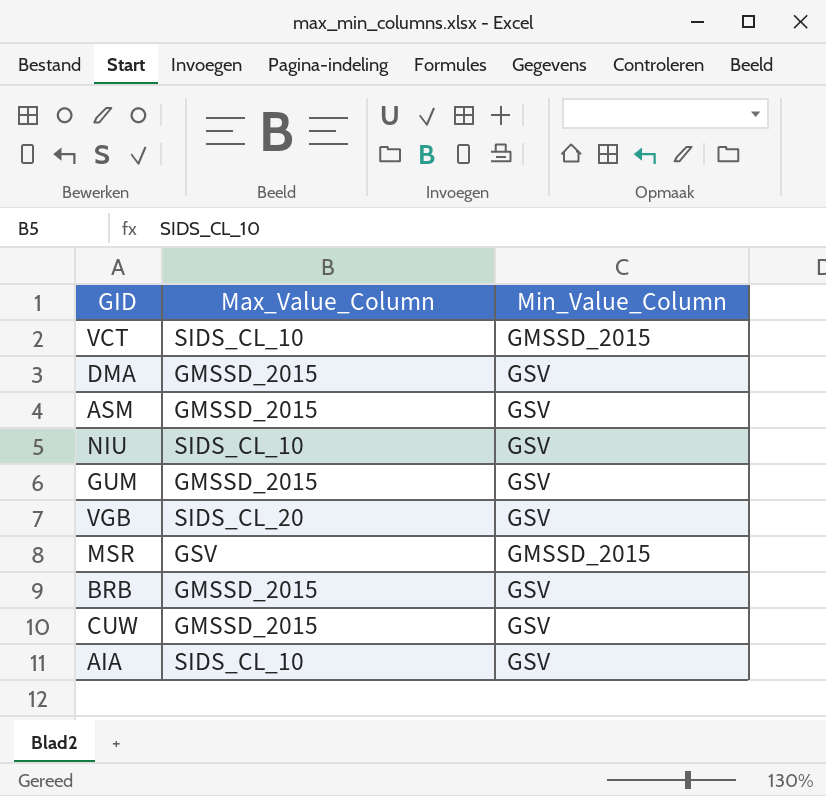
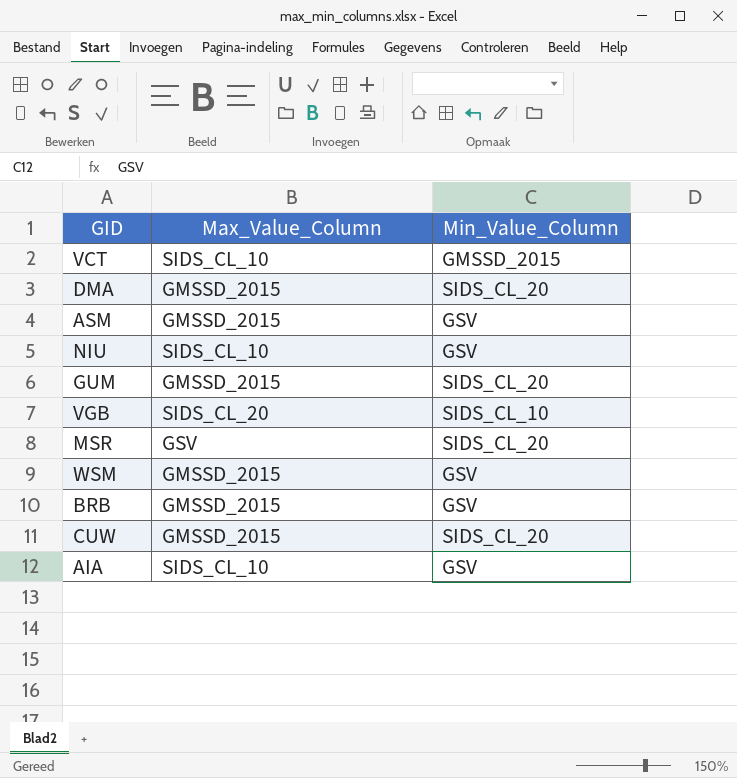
DMA | Min_Value_Column: GSV -> SIDS_CL_20
GUM | Min_Value_Column: GSV -> SIDS_CL_20
VGB | Min_Value_Column: GSV -> SIDS_CL_10
MSR | Min_Value_Column: GMSSD_2015 -> SIDS_CL_20
row WSM: none -> GMSSD_2015 | GSV
CUW | Min_Value_Column: GSV -> SIDS_CL_20

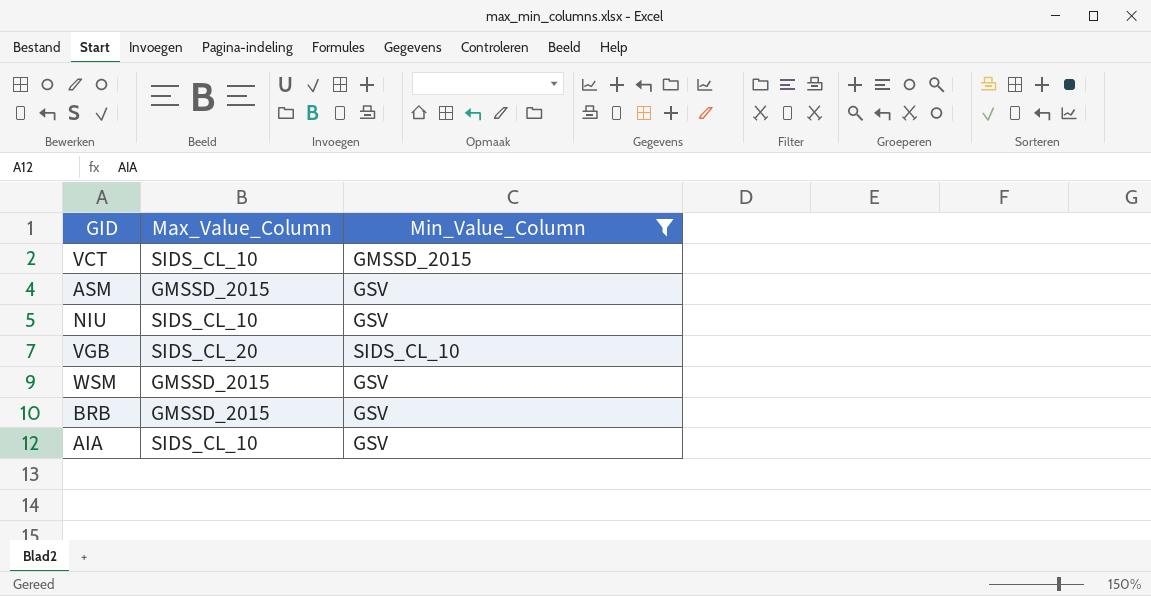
filter: none -> Min_Value_Column != SIDS_CL_20

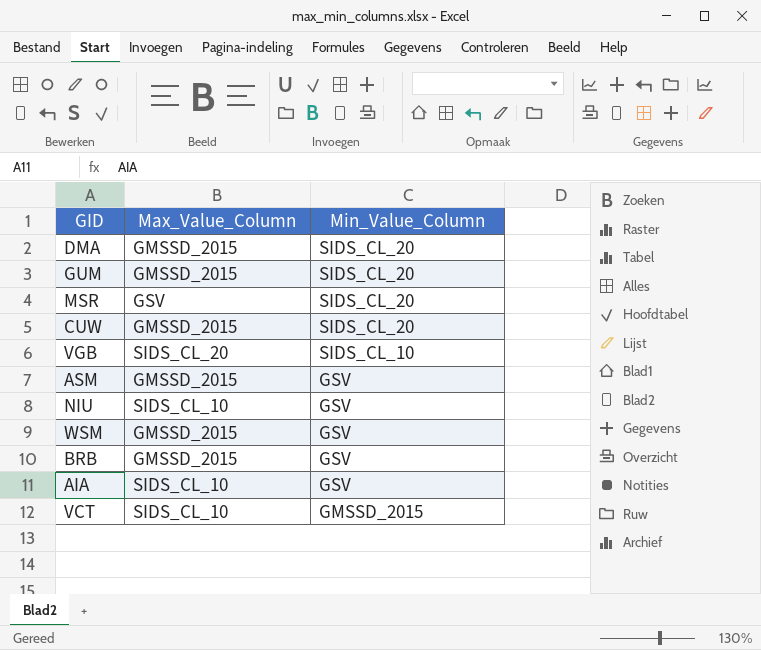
filter: Min_Value_Column != SIDS_CL_20 -> none
row order: none -> Min_Value_Column descending

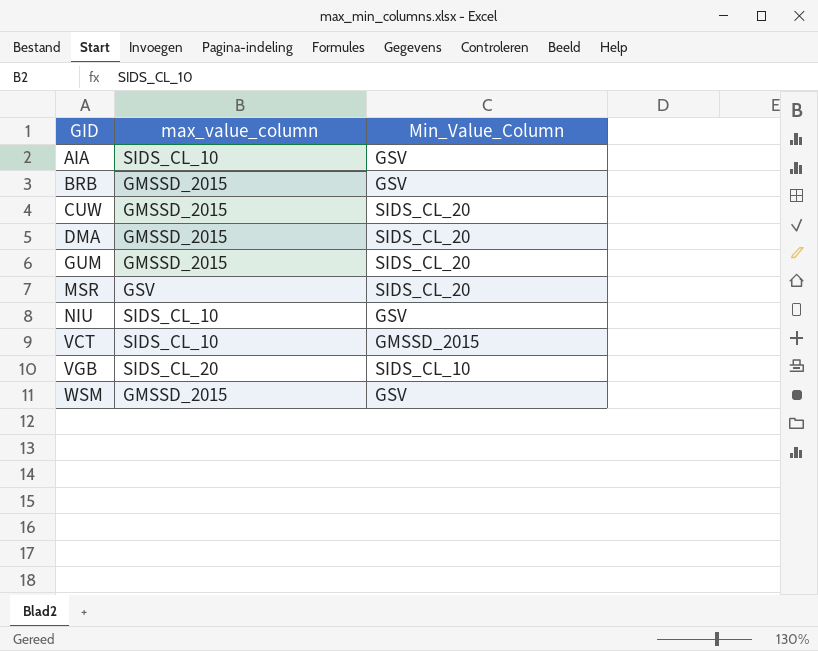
row order: Min_Value_Column descending -> GID ascending
column name: Max_Value_Column -> max_value_column
row ASM: GMSSD_2015 | GSV -> none

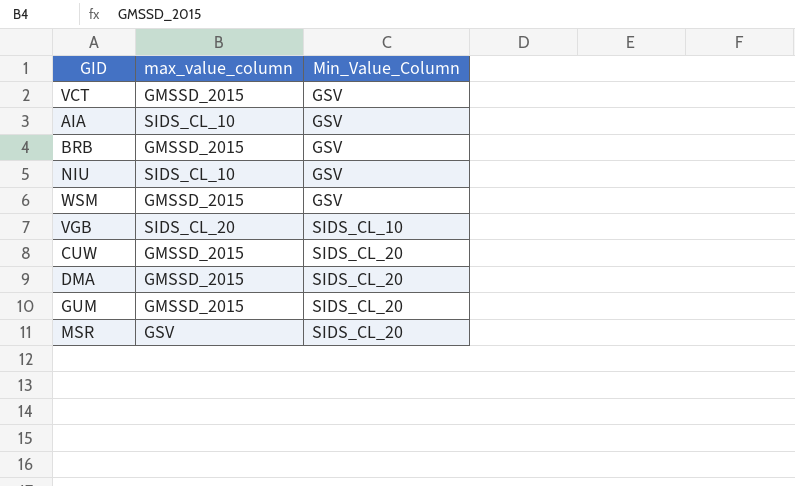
row order: GID ascending -> Min_Value_Column ascending
VCT | max_value_column: SIDS_CL_10 -> GMSSD_2015
VCT | Min_Value_Column: GMSSD_2015 -> GSV

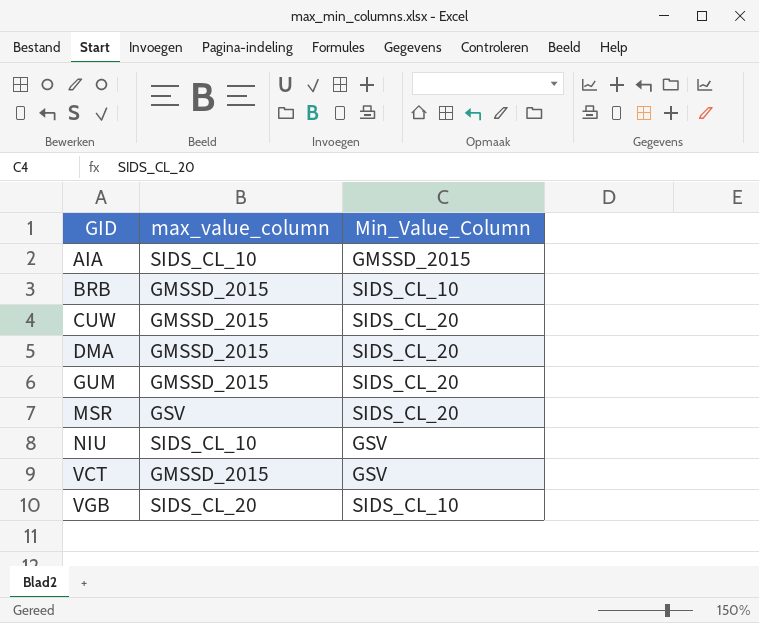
row order: Min_Value_Column ascending -> GID ascending
row WSM: GMSSD_2015 | GSV -> none
AIA | Min_Value_Column: GSV -> GMSSD_2015
BRB | Min_Value_Column: GSV -> SIDS_CL_10

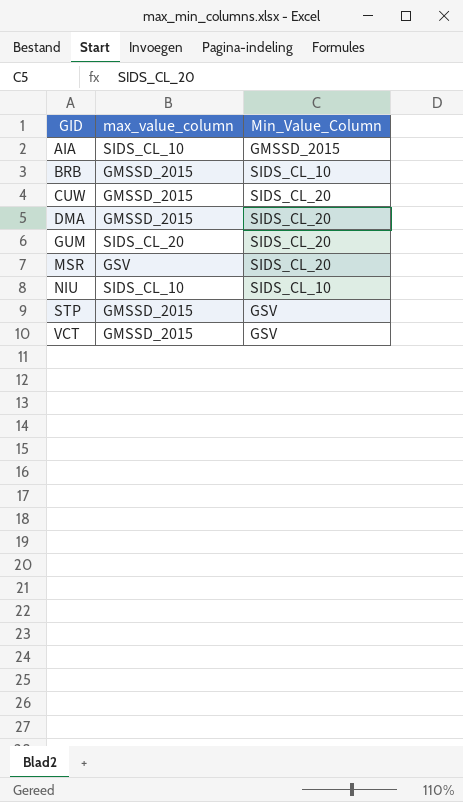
row VGB: SIDS_CL_20 | SIDS_CL_10 -> none
GUM | max_value_column: GMSSD_2015 -> SIDS_CL_20
NIU | Min_Value_Column: GSV -> SIDS_CL_10
row STP: none -> GMSSD_2015 | GSV

